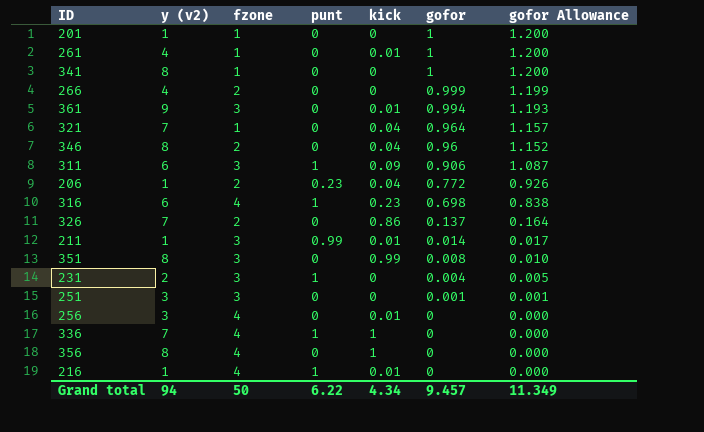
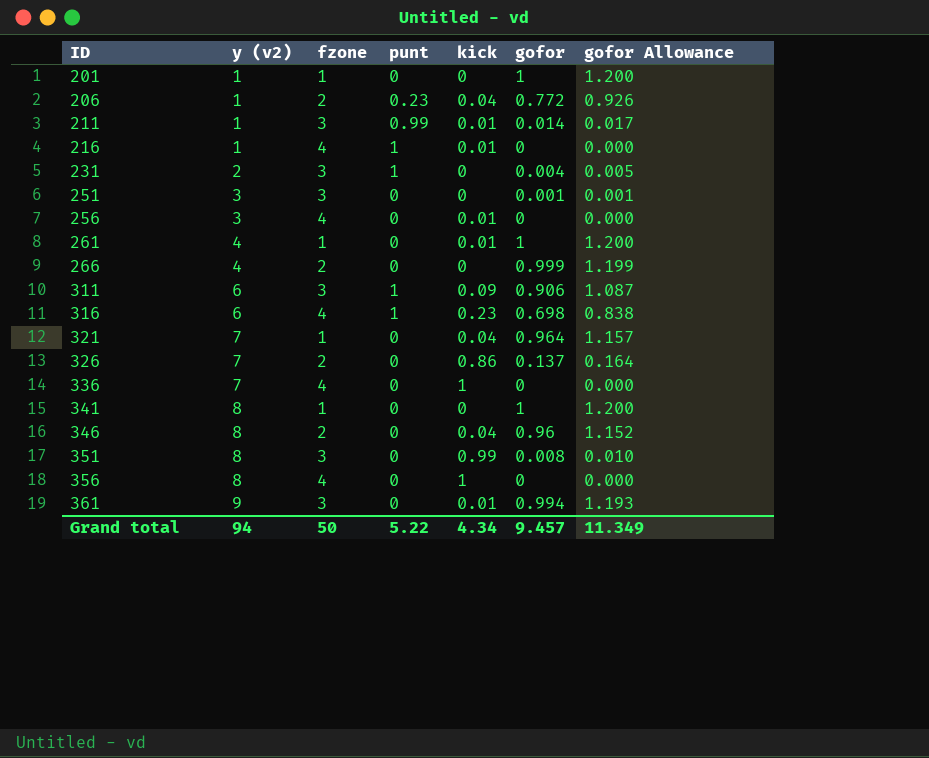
row order: gofor descending -> ID ascending
336 | punt: 1 -> 0
Grand total | punt: 6.22 -> 5.22

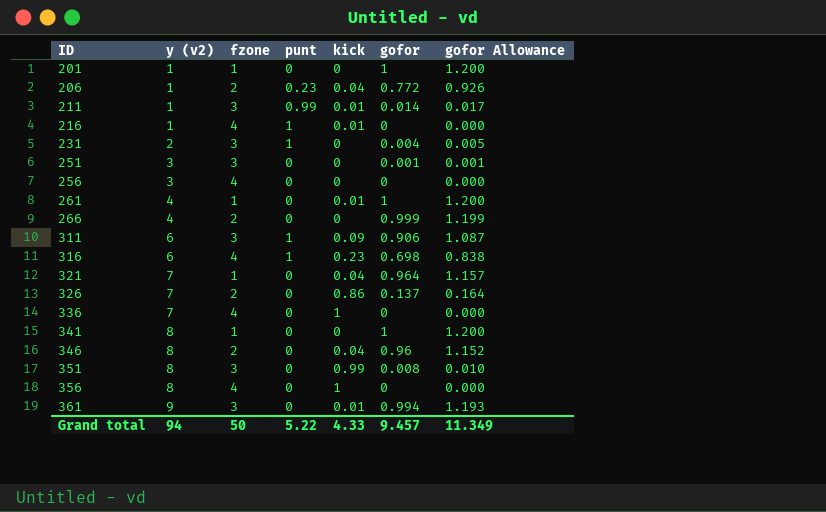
256 | kick: 0.01 -> 0
Grand total | kick: 4.34 -> 4.33

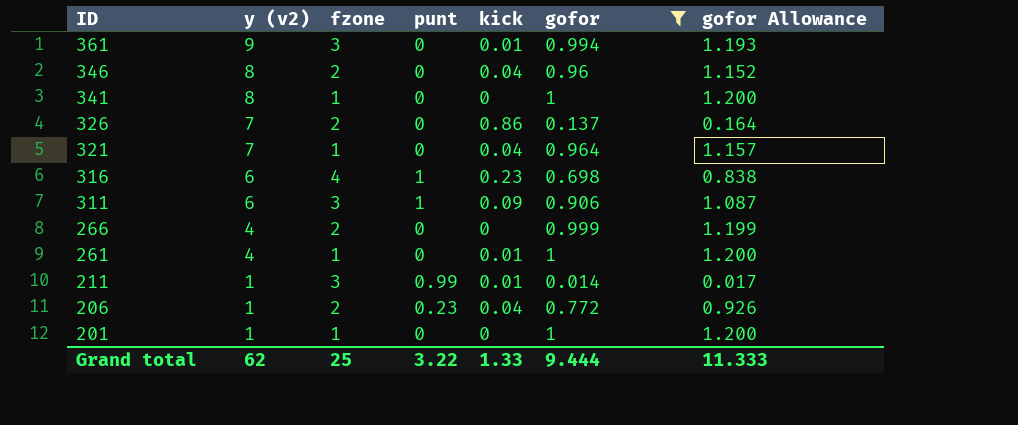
filter: none -> gofor >= 0.014
row order: ID ascending -> ID descending
Grand total | y (v2): 94 -> 62
Grand total | fzone: 50 -> 25
Grand total | punt: 5.22 -> 3.22
Grand total | kick: 4.33 -> 1.33
Grand total | gofor: 9.457 -> 9.444
Grand total | gofor Allowance: 11.349 -> 11.333

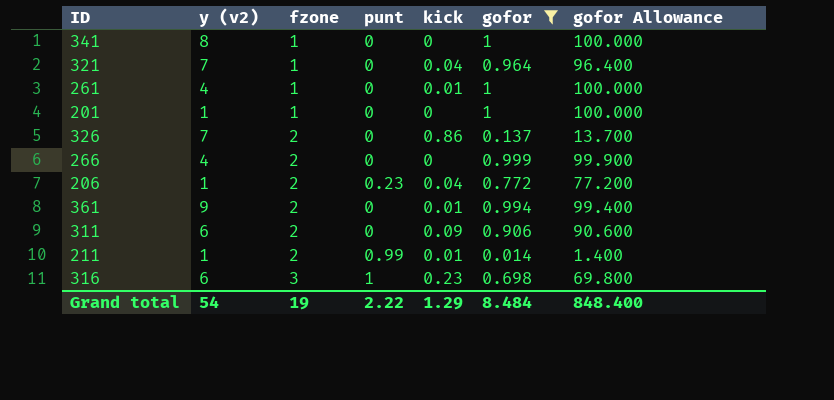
row order: ID descending -> fzone ascending
column gofor Allowance | formula: [gofor] * 1.2 -> [gofor] * 100
row 346: 8 | 2 | 0 | 0.04 | 0.96 | 1.152 -> none
361 | fzone: 3 -> 2
311 | fzone: 3 -> 2
311 | punt: 1 -> 0
211 | fzone: 3 -> 2
316 | fzone: 4 -> 3
Grand total | y (v2): 62 -> 54
Grand total | fzone: 25 -> 19
Grand total | punt: 3.22 -> 2.22
Grand total | kick: 1.33 -> 1.29
Grand total | gofor: 9.444 -> 8.484
Grand total | gofor Allowance: 11.333 -> 848.400

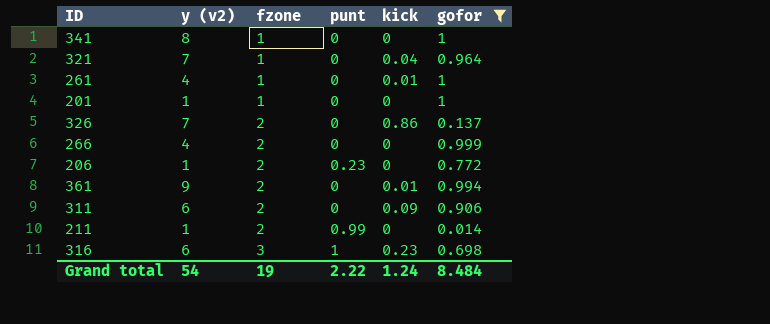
column gofor Allowance | formula: [gofor] * 100 -> none
206 | kick: 0.04 -> 0
211 | kick: 0.01 -> 0
Grand total | kick: 1.29 -> 1.24

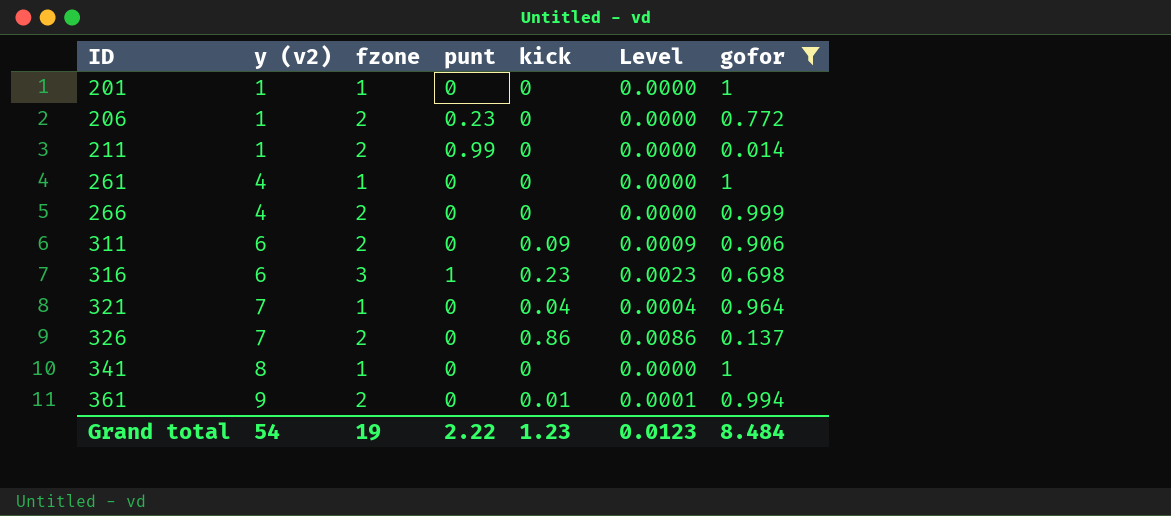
row order: fzone ascending -> ID ascending
column Level | formula: none -> [kick] * 0.01
261 | kick: 0.01 -> 0
Grand total | kick: 1.24 -> 1.23

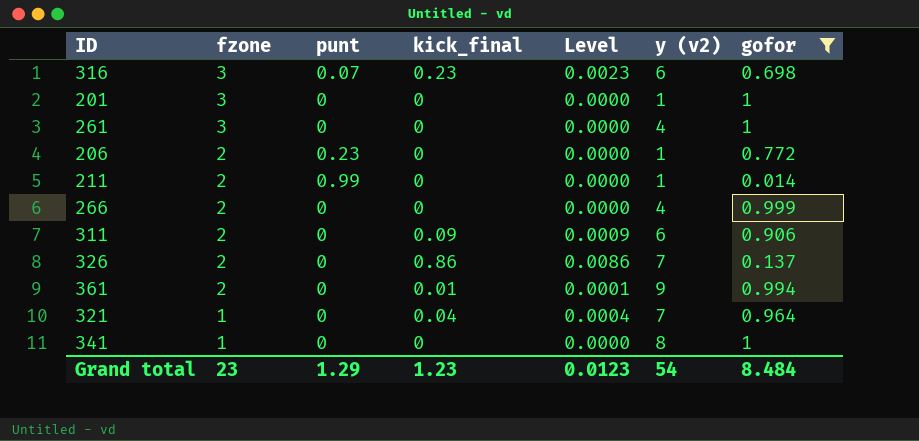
row order: ID ascending -> fzone descending
column name: kick -> kick_final
column y (v2) | position: 2 -> 6
316 | punt: 1 -> 0.07
201 | fzone: 1 -> 3
261 | fzone: 1 -> 3
Grand total | fzone: 19 -> 23
Grand total | punt: 2.22 -> 1.29

